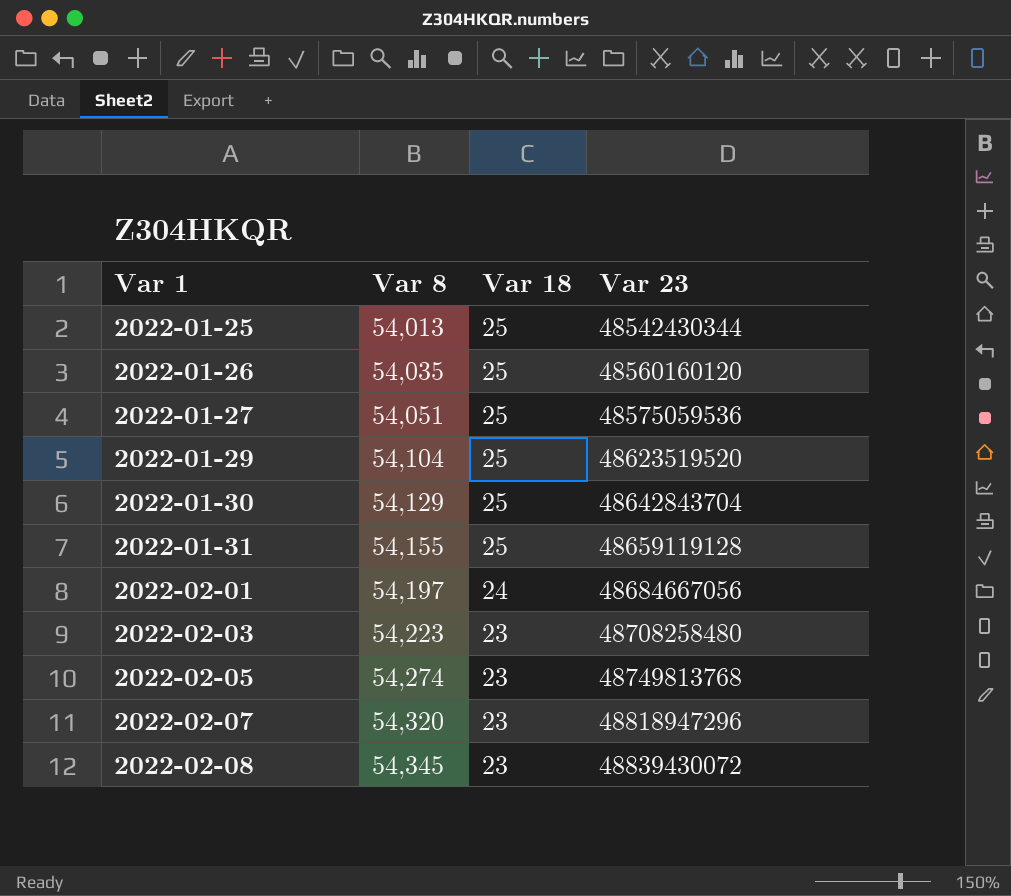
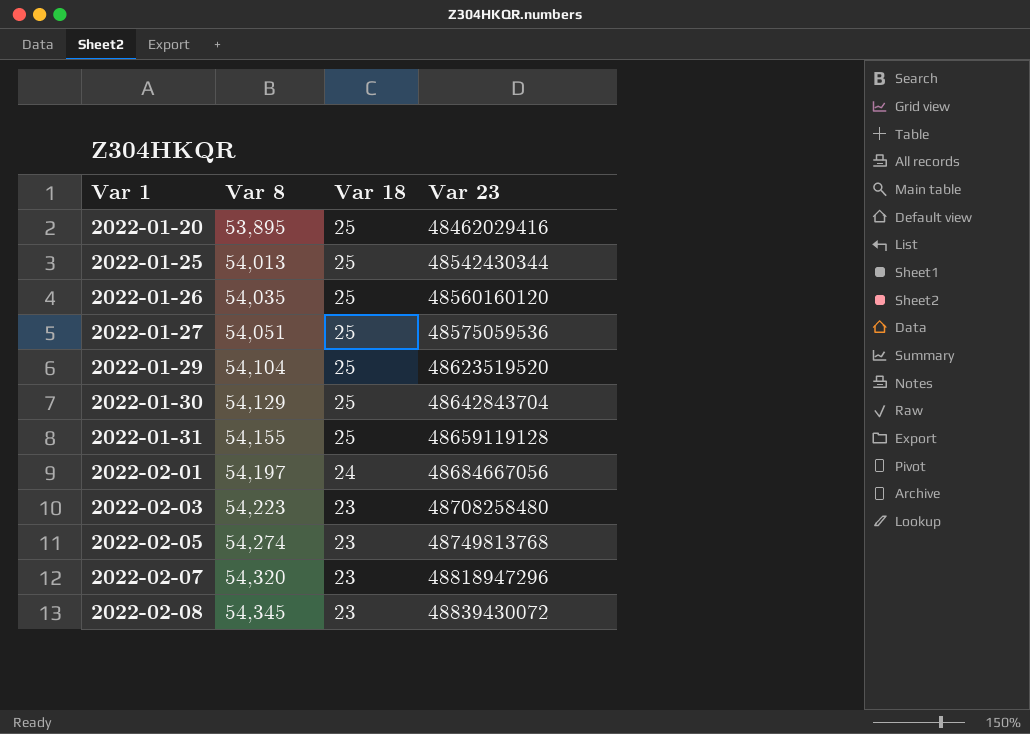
row 2022-01-20: none -> 53,895 | 25 | 48462029416

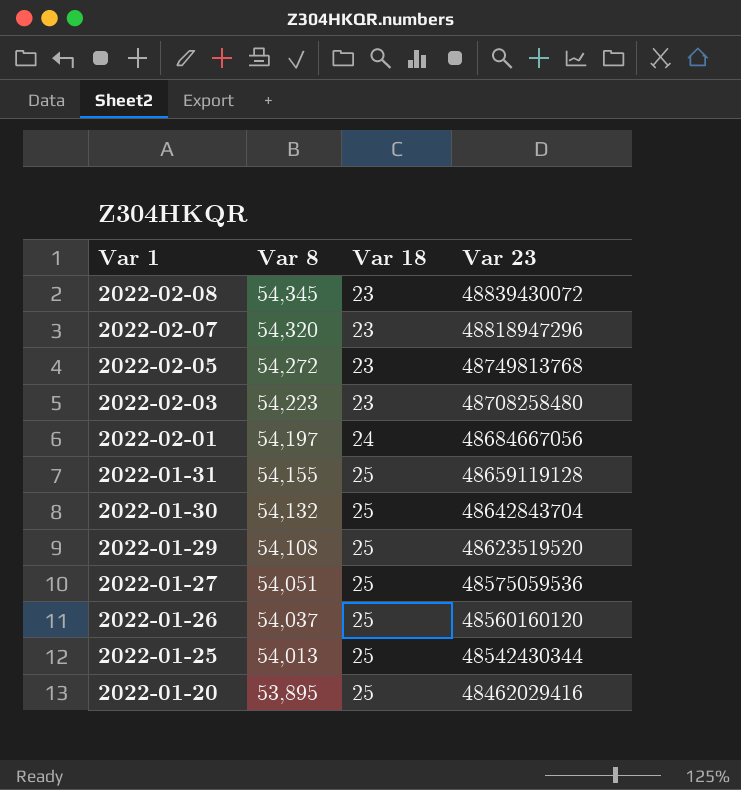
row order: Var 1 ascending -> Var 1 descending
2022-02-05 | Var 8: 54,274 -> 54,272
2022-01-30 | Var 8: 54,129 -> 54,132
2022-01-29 | Var 8: 54,104 -> 54,108
2022-01-26 | Var 8: 54,035 -> 54,037

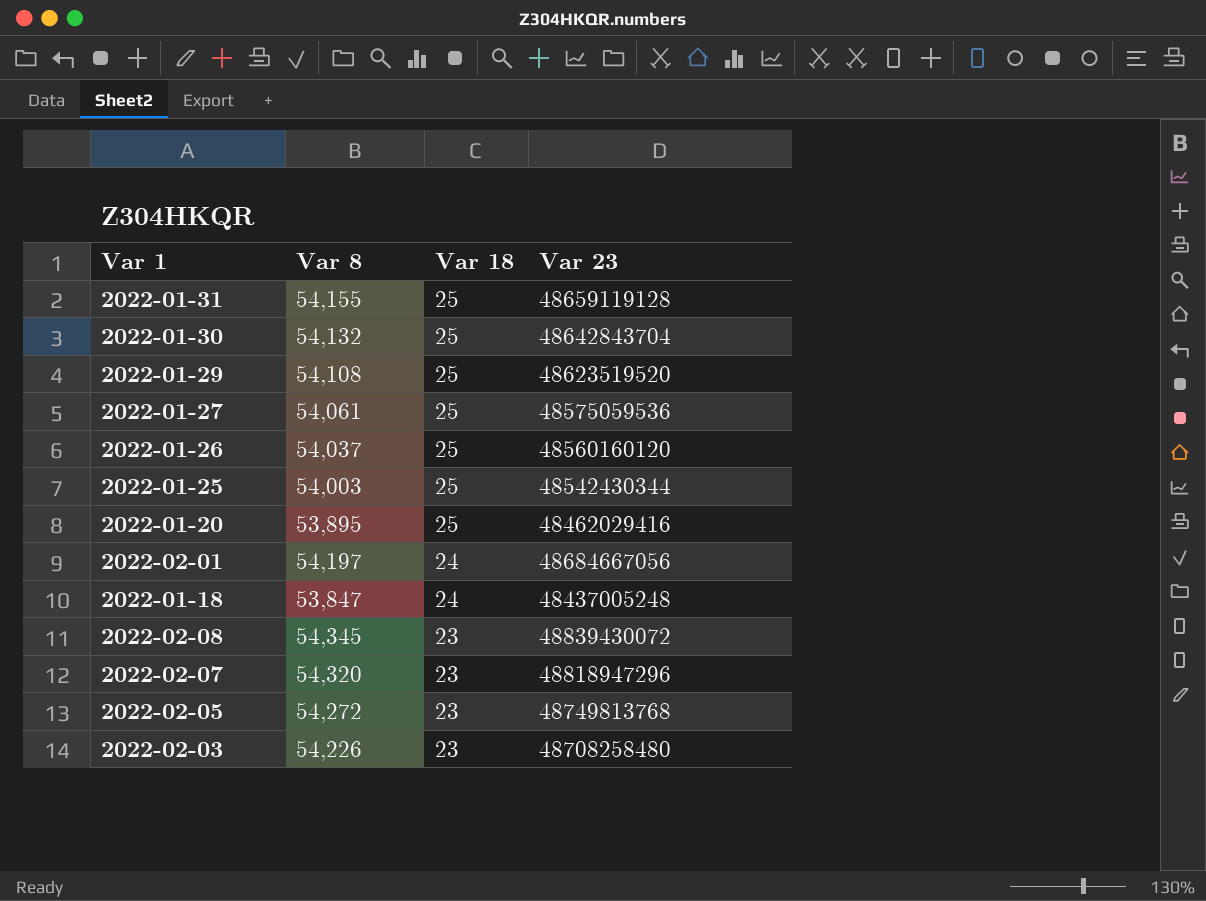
row order: Var 1 descending -> Var 18 descending
2022-01-27 | Var 8: 54,051 -> 54,061
2022-01-25 | Var 8: 54,013 -> 54,003
row 2022-01-18: none -> 53,847 | 24 | 48437005248
2022-02-03 | Var 8: 54,223 -> 54,226

